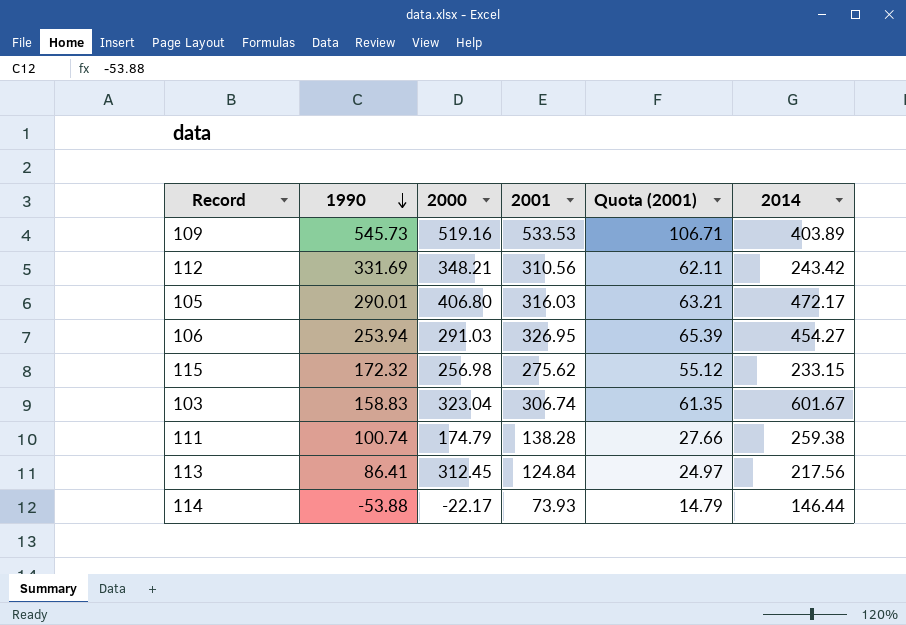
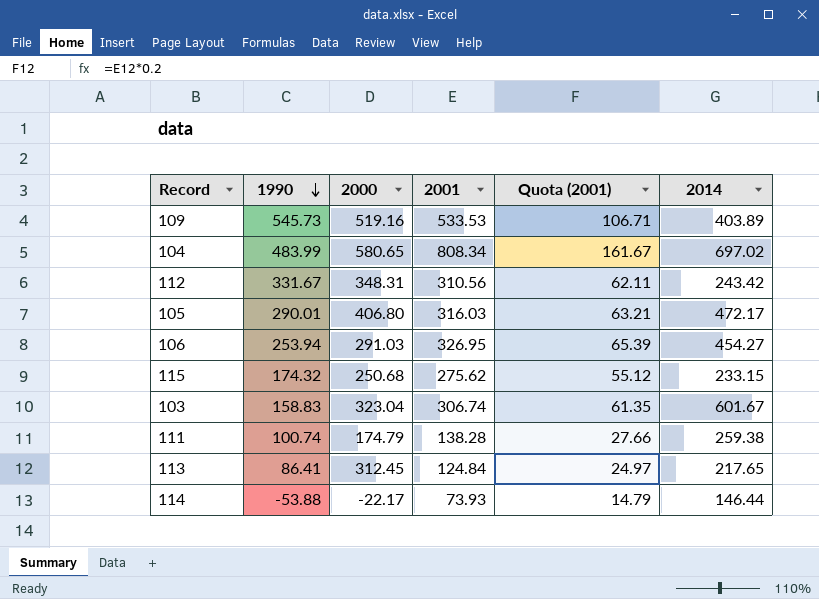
row 104: none -> 483.99 | 580.65 | 808.34 | 161.67 | 697.02
112 | 1990: 331.69 -> 331.67
112 | 2000: 348.21 -> 348.31
115 | 1990: 172.32 -> 174.32
115 | 2000: 256.98 -> 250.68
113 | 2014: 217.56 -> 217.65

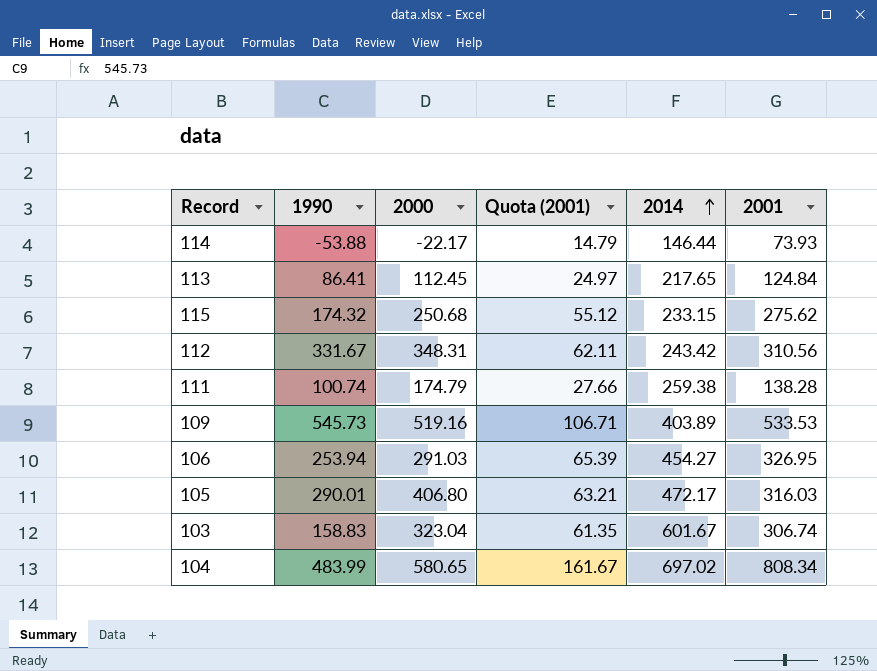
row order: 1990 descending -> 2014 ascending
column 2001 | position: 4 -> 6
113 | 2000: 312.45 -> 112.45

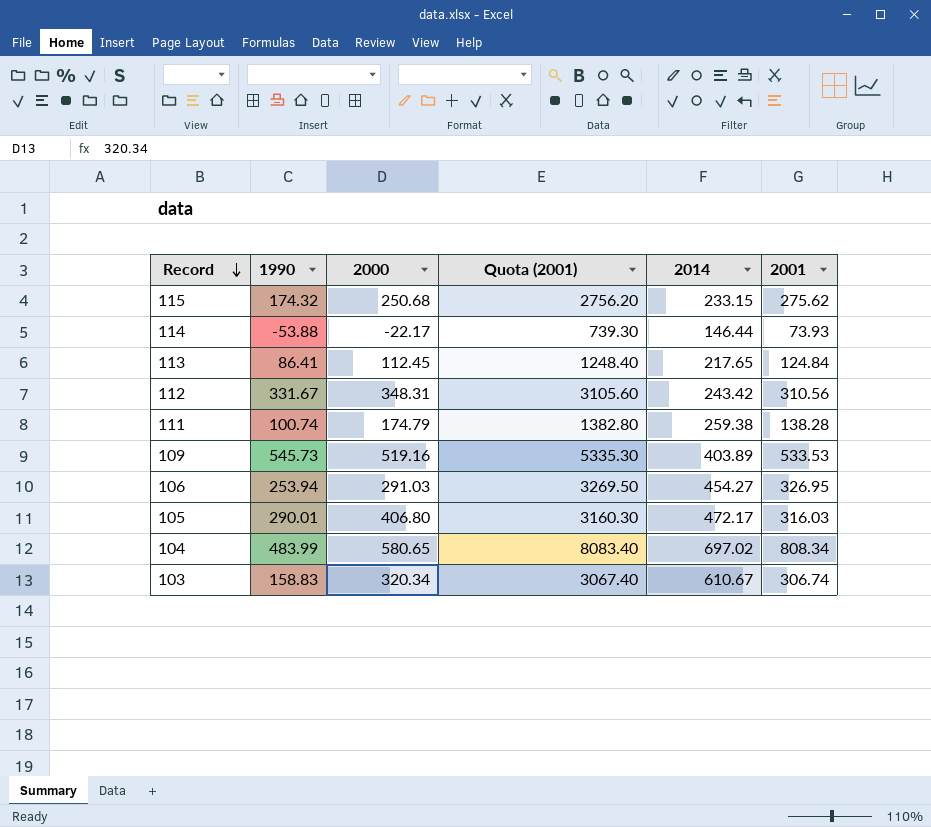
row order: 2014 ascending -> Record descending
column Quota (2001) | formula: [2001] * 0.2 -> [2001] * 10
103 | 2000: 323.04 -> 320.34
103 | 2014: 601.67 -> 610.67

